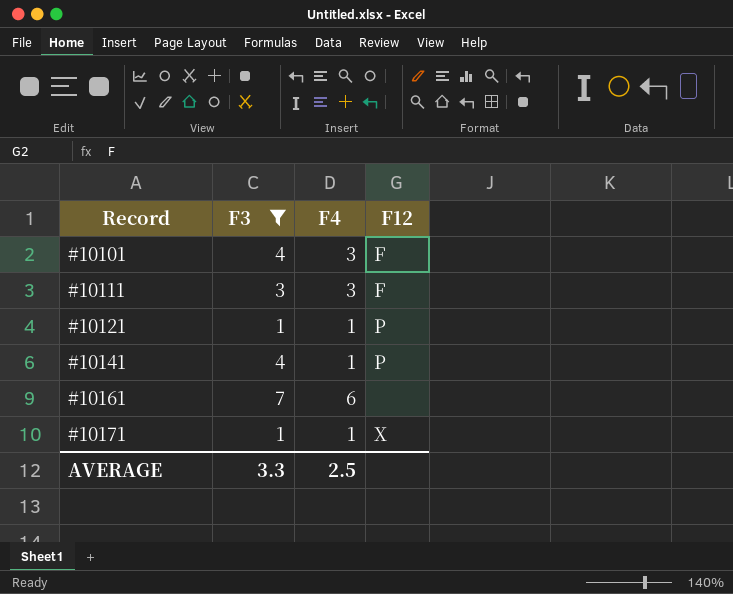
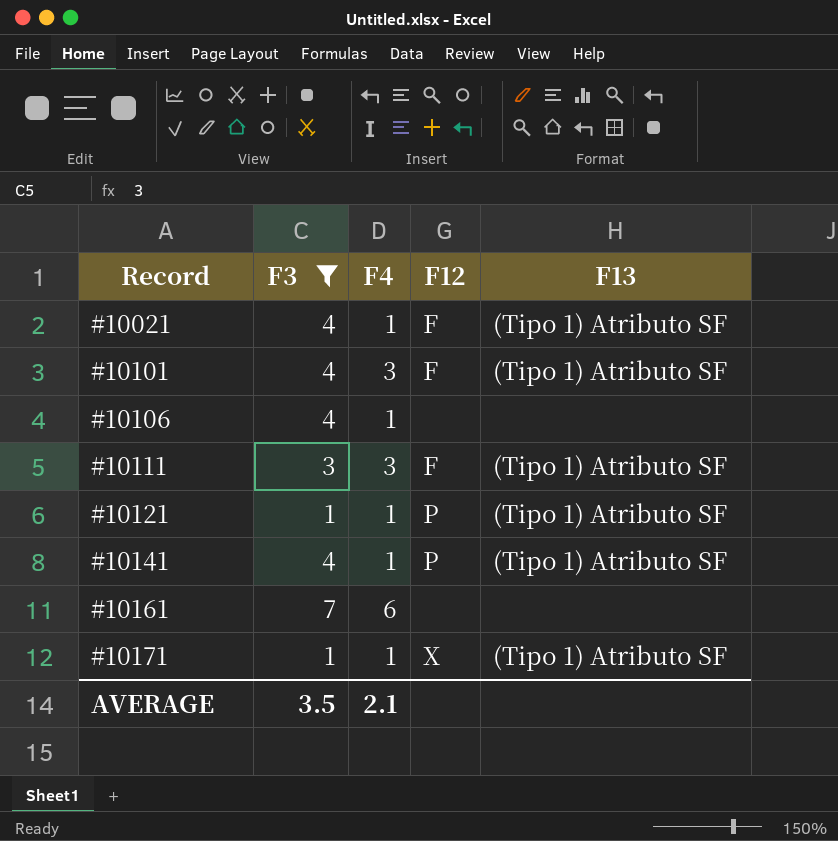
column F13 | position: none -> 5
row #10021: none -> 4 | 1 | F | (Tipo 1) Atributo SF
row #10106: none -> 4 | 1 | none | none
AVERAGE | F3: 3.3 -> 3.5
AVERAGE | F4: 2.5 -> 2.1

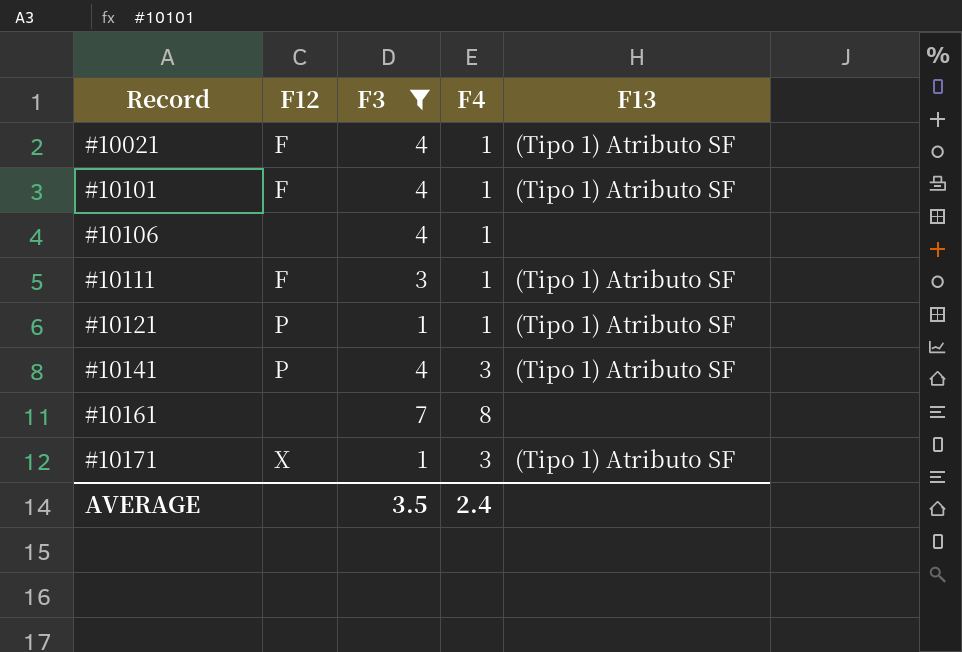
column F12 | position: 4 -> 2
#10101 | F4: 3 -> 1
#10111 | F4: 3 -> 1
#10141 | F4: 1 -> 3
#10161 | F4: 6 -> 8
#10171 | F4: 1 -> 3
AVERAGE | F4: 2.1 -> 2.4

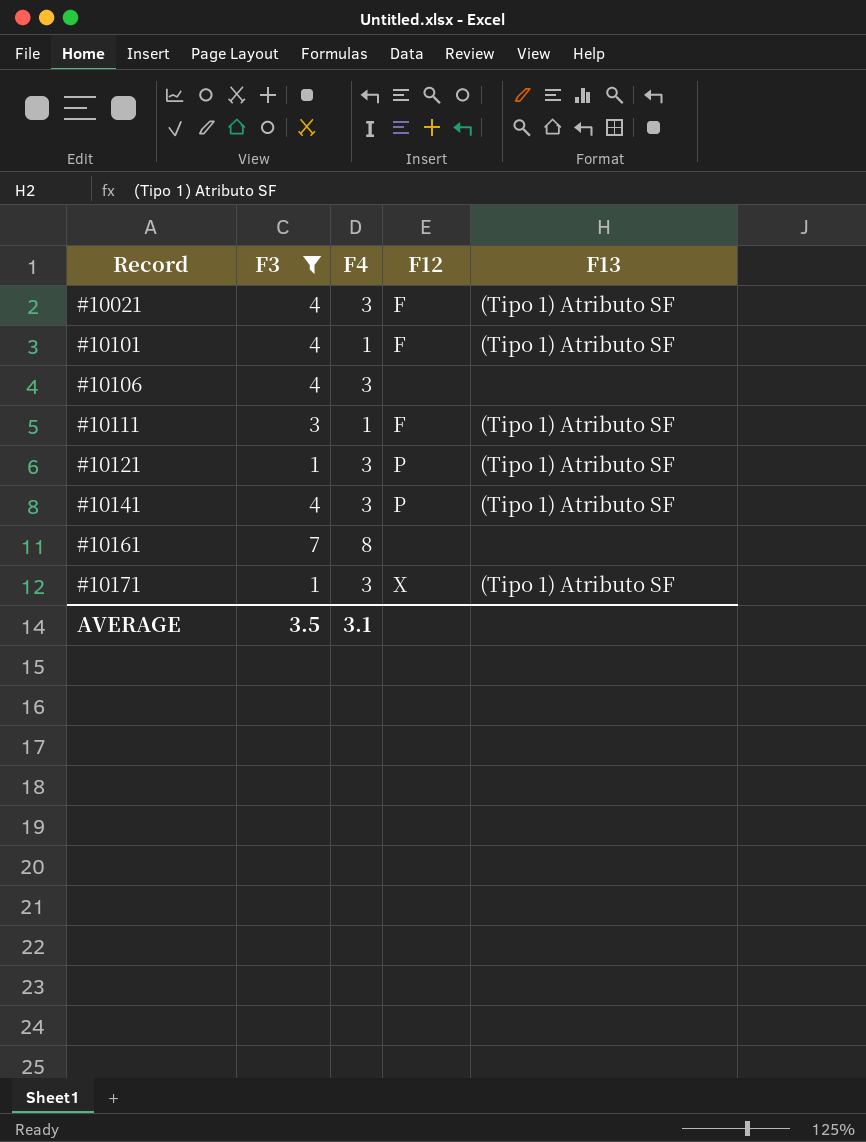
column F12 | position: 2 -> 4
#10021 | F4: 1 -> 3
#10106 | F4: 1 -> 3
#10121 | F4: 1 -> 3
AVERAGE | F4: 2.4 -> 3.1

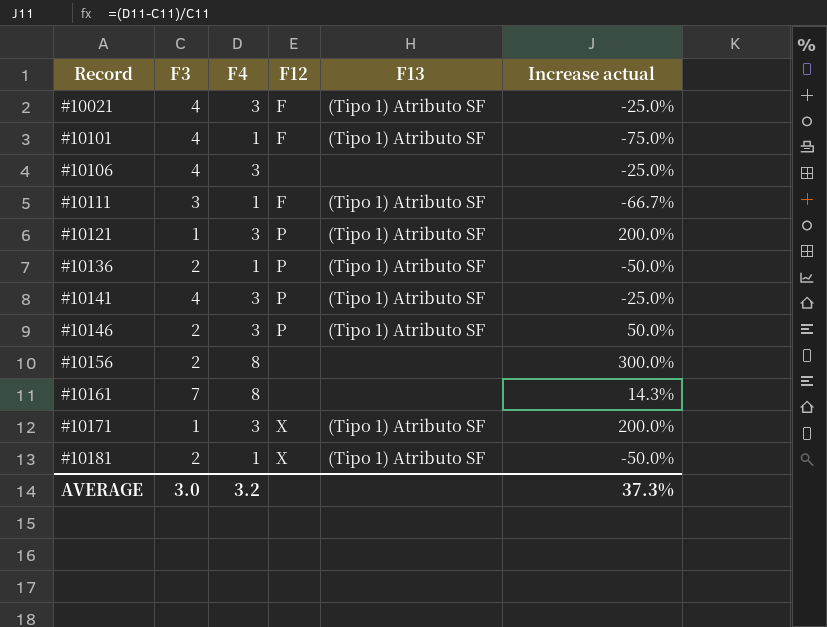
filter: F3 != 2 -> none
column Increase actual | formula: none -> ([F4] - [F3]) / [F3]
AVERAGE | F3: 3.5 -> 3.0
AVERAGE | F4: 3.1 -> 3.2

